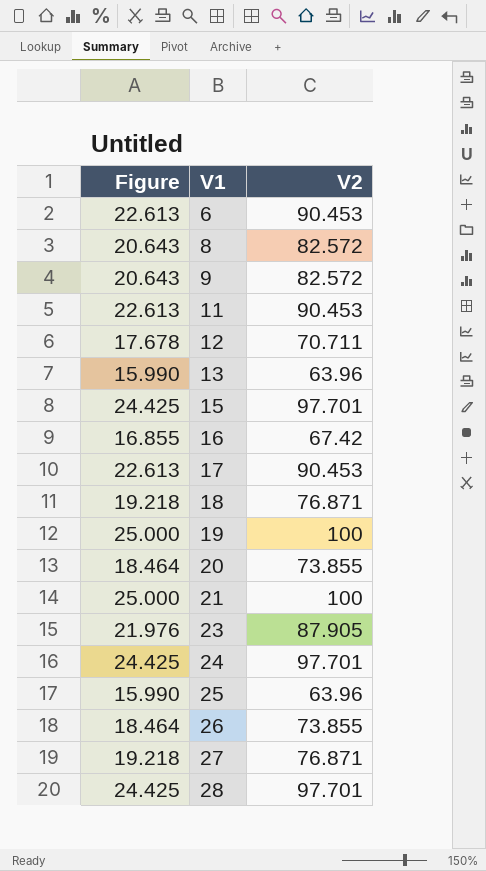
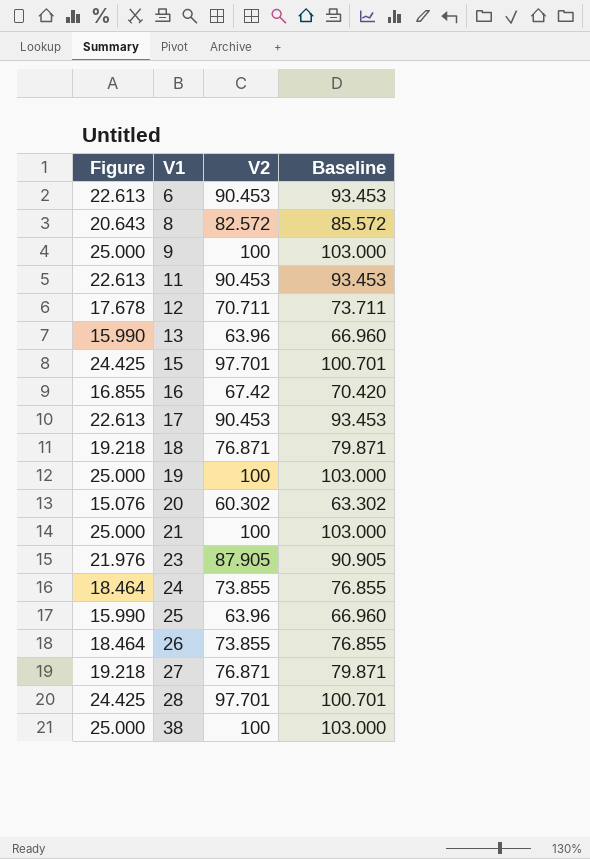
column Baseline | formula: none -> [V2] + 3
9 | Figure: 20.643 -> 25.000
9 | V2: 82.572 -> 100
20 | Figure: 18.464 -> 15.076
20 | V2: 73.855 -> 60.302
24 | Figure: 24.425 -> 18.464
24 | V2: 97.701 -> 73.855
row 38: none -> 25.000 | 100 | 103.000

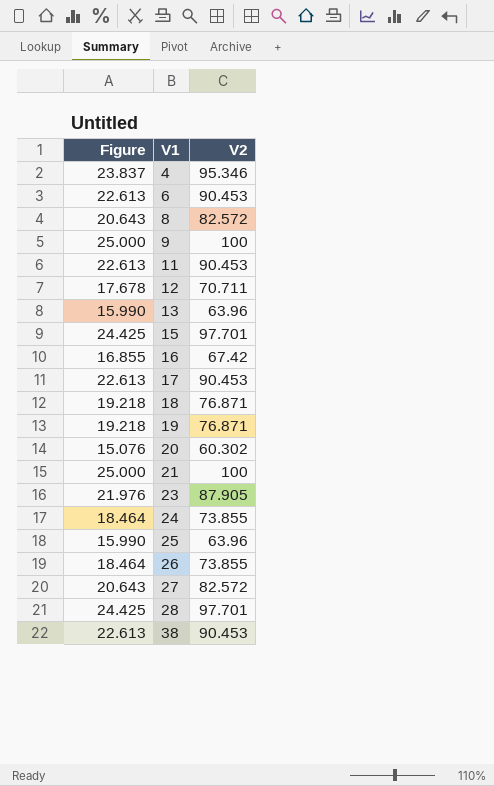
column Baseline | formula: [V2] + 3 -> none
row 4: none -> 23.837 | 95.346
19 | Figure: 25.000 -> 19.218
19 | V2: 100 -> 76.871
27 | Figure: 19.218 -> 20.643
27 | V2: 76.871 -> 82.572
38 | Figure: 25.000 -> 22.613
38 | V2: 100 -> 90.453

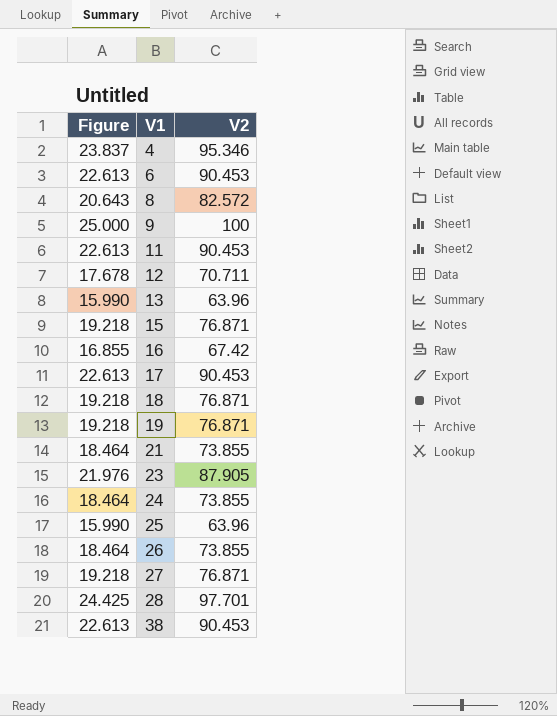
row 20: 15.076 | 60.302 -> none
15 | Figure: 24.425 -> 19.218
15 | V2: 97.701 -> 76.871
21 | Figure: 25.000 -> 18.464
21 | V2: 100 -> 73.855
27 | Figure: 20.643 -> 19.218
27 | V2: 82.572 -> 76.871

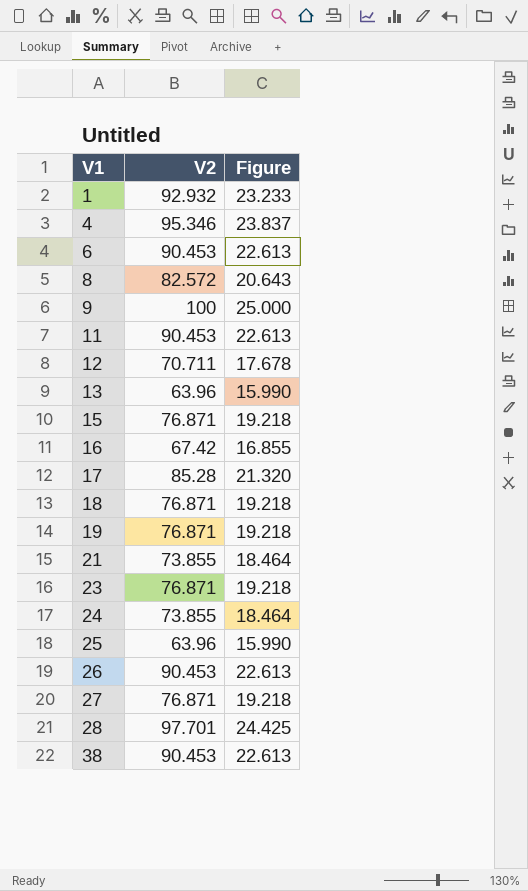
column Figure | position: 1 -> 3
row 1: none -> 92.932 | 23.233
17 | V2: 90.453 -> 85.28
17 | Figure: 22.613 -> 21.320
23 | V2: 87.905 -> 76.871
23 | Figure: 21.976 -> 19.218
26 | V2: 73.855 -> 90.453
26 | Figure: 18.464 -> 22.613

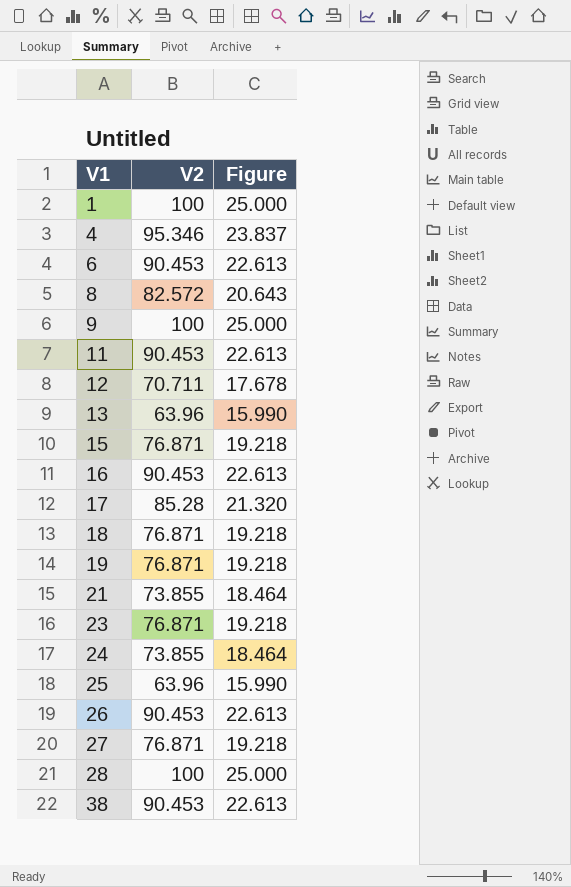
1 | V2: 92.932 -> 100
1 | Figure: 23.233 -> 25.000
16 | V2: 67.42 -> 90.453
16 | Figure: 16.855 -> 22.613
28 | V2: 97.701 -> 100
28 | Figure: 24.425 -> 25.000

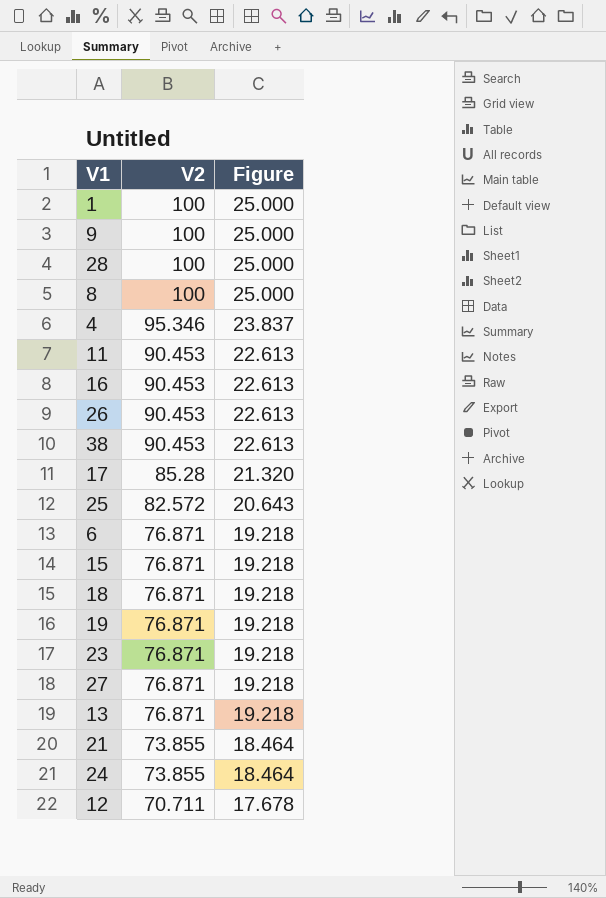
row order: V1 ascending -> V2 descending
8 | V2: 82.572 -> 100
8 | Figure: 20.643 -> 25.000
25 | V2: 63.96 -> 82.572
25 | Figure: 15.990 -> 20.643
6 | V2: 90.453 -> 76.871
6 | Figure: 22.613 -> 19.218
13 | V2: 63.96 -> 76.871
13 | Figure: 15.990 -> 19.218

